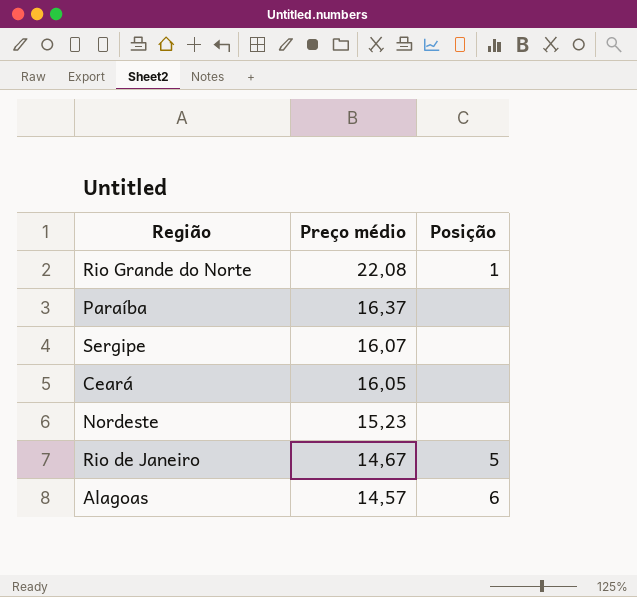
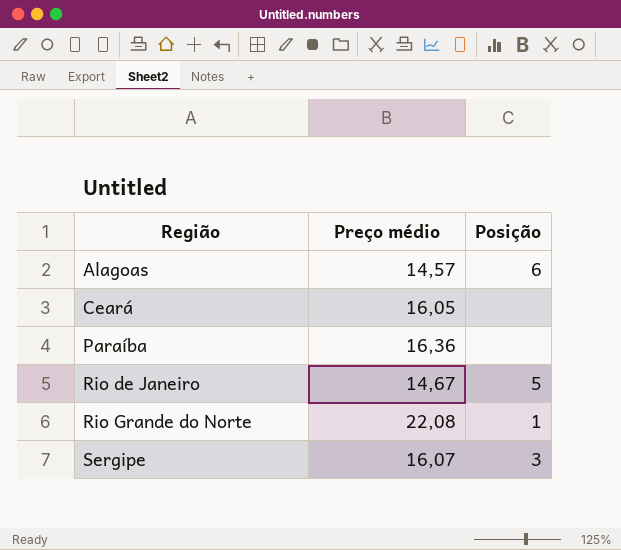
row order: Preço médio descending -> Região ascending
row Nordeste: 15,23 | none -> none
Paraíba | Preço médio: 16,37 -> 16,36
Sergipe | Posição: none -> 3

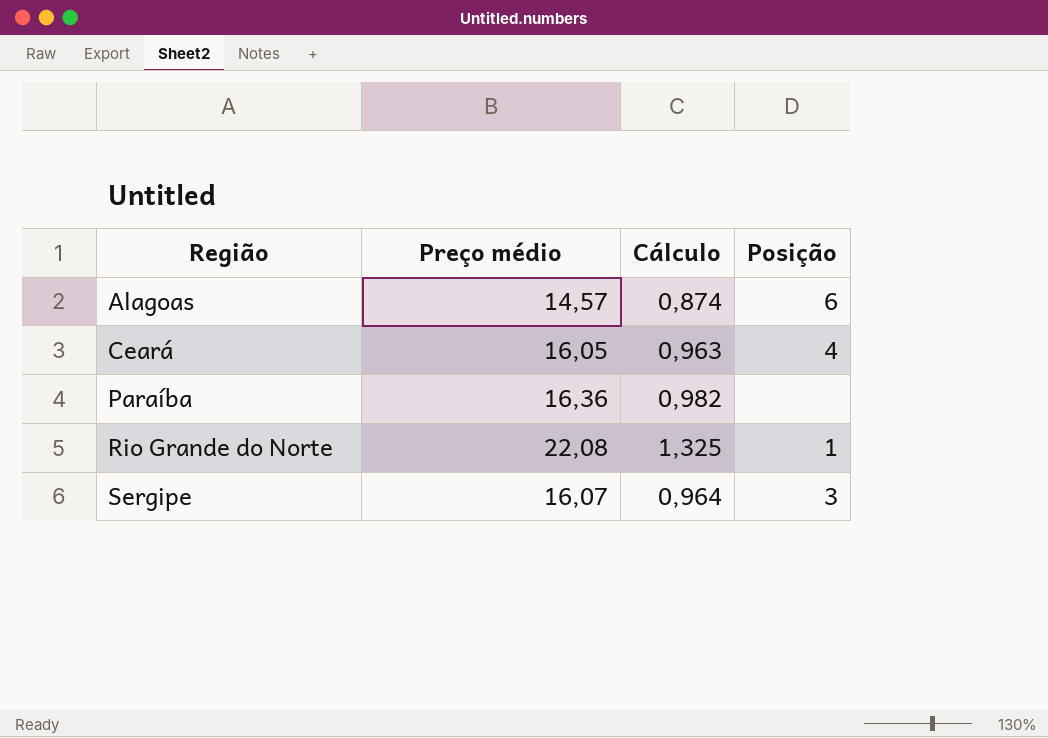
column Cálculo | formula: none -> [Preço médio] * 0,06
row Rio de Janeiro: 14,67 | 5 -> none
Ceará | Posição: none -> 4

